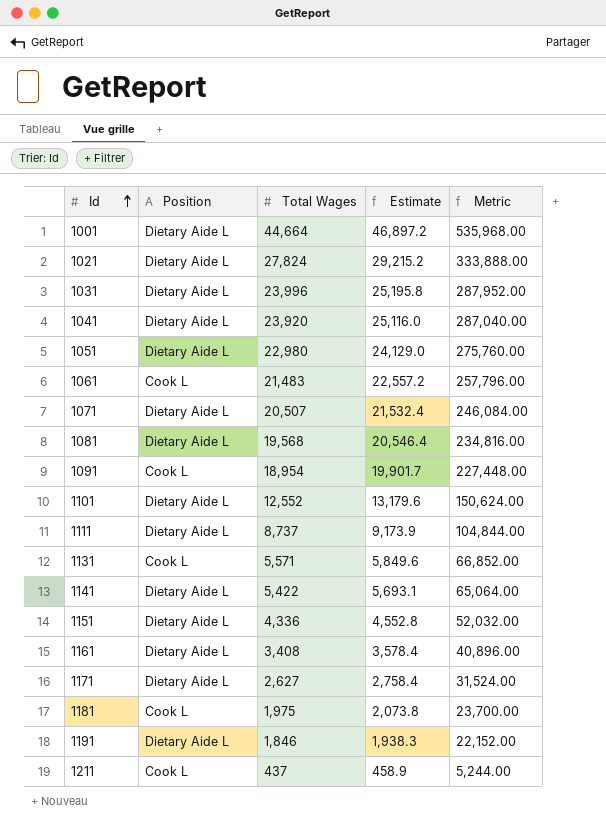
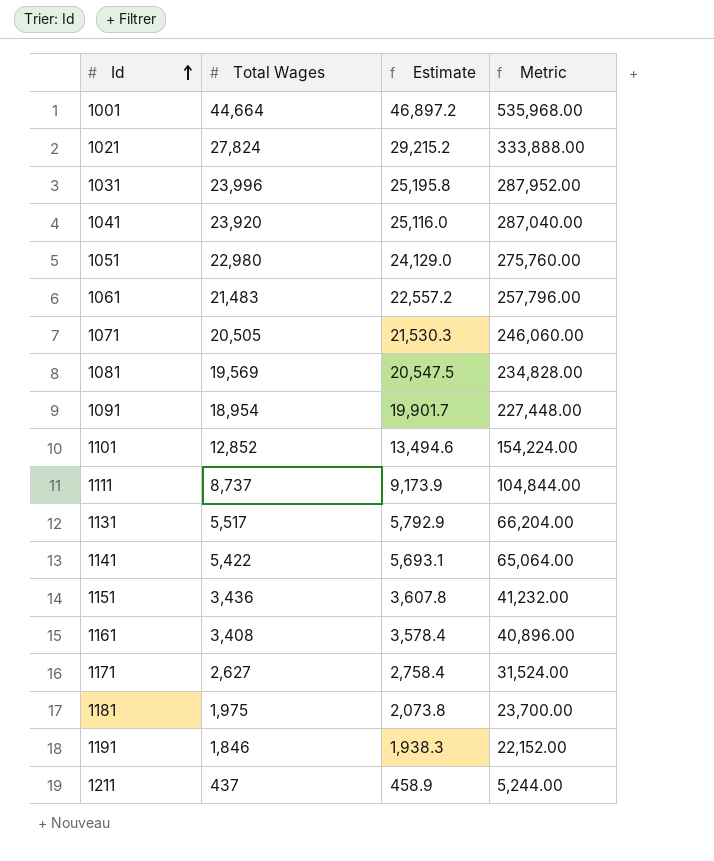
column Position | position: 2 -> none
1071 | Total Wages: 20,507 -> 20,505
1071 | Estimate: 21,532.4 -> 21,530.3
1071 | Metric: 246,084.00 -> 246,060.00
1081 | Total Wages: 19,568 -> 19,569
1081 | Estimate: 20,546.4 -> 20,547.5
1081 | Metric: 234,816.00 -> 234,828.00
1101 | Total Wages: 12,552 -> 12,852
1101 | Estimate: 13,179.6 -> 13,494.6
1101 | Metric: 150,624.00 -> 154,224.00
1131 | Total Wages: 5,571 -> 5,517
1131 | Estimate: 5,849.6 -> 5,792.9
1131 | Metric: 66,852.00 -> 66,204.00
1151 | Total Wages: 4,336 -> 3,436
1151 | Estimate: 4,552.8 -> 3,607.8
1151 | Metric: 52,032.00 -> 41,232.00

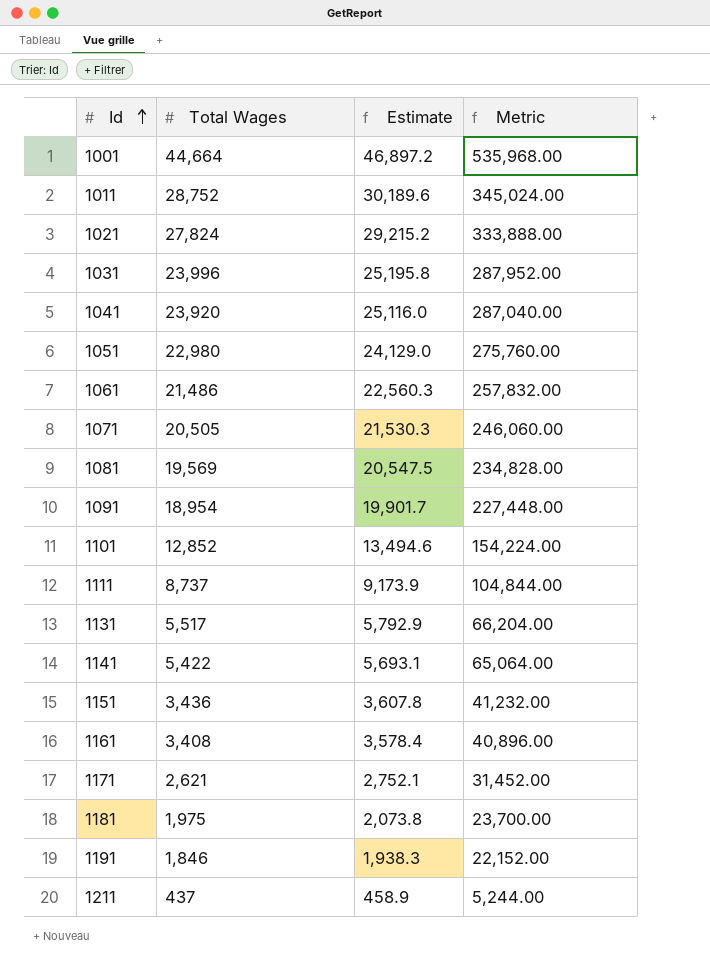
row 1011: none -> 28,752 | 30,189.6 | 345,024.00
1061 | Total Wages: 21,483 -> 21,486
1061 | Estimate: 22,557.2 -> 22,560.3
1061 | Metric: 257,796.00 -> 257,832.00
1171 | Total Wages: 2,627 -> 2,621
1171 | Estimate: 2,758.4 -> 2,752.1
1171 | Metric: 31,524.00 -> 31,452.00

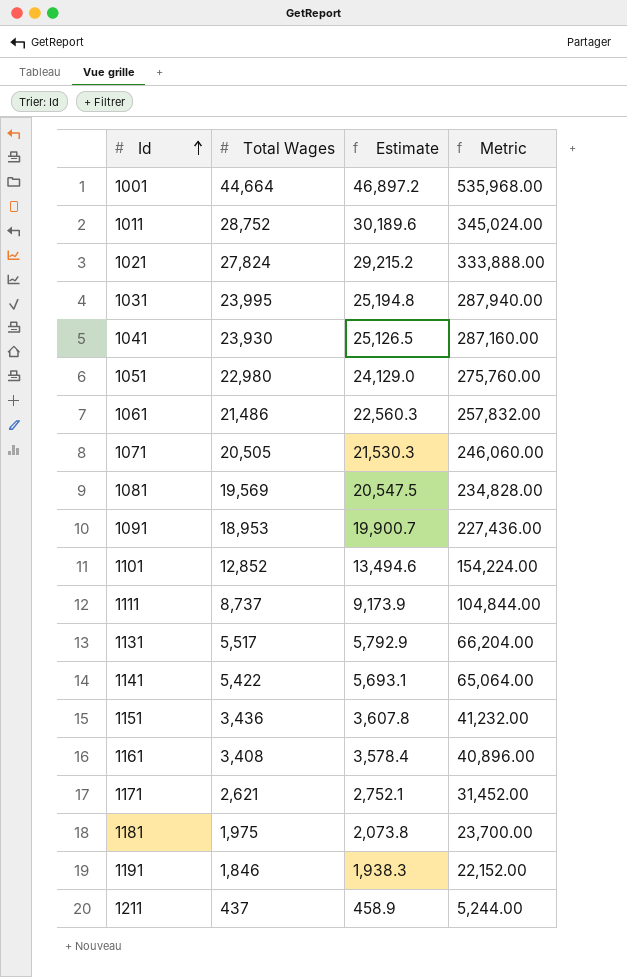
1031 | Total Wages: 23,996 -> 23,995
1031 | Estimate: 25,195.8 -> 25,194.8
1031 | Metric: 287,952.00 -> 287,940.00
1041 | Total Wages: 23,920 -> 23,930
1041 | Estimate: 25,116.0 -> 25,126.5
1041 | Metric: 287,040.00 -> 287,160.00
1091 | Total Wages: 18,954 -> 18,953
1091 | Estimate: 19,901.7 -> 19,900.7
1091 | Metric: 227,448.00 -> 227,436.00

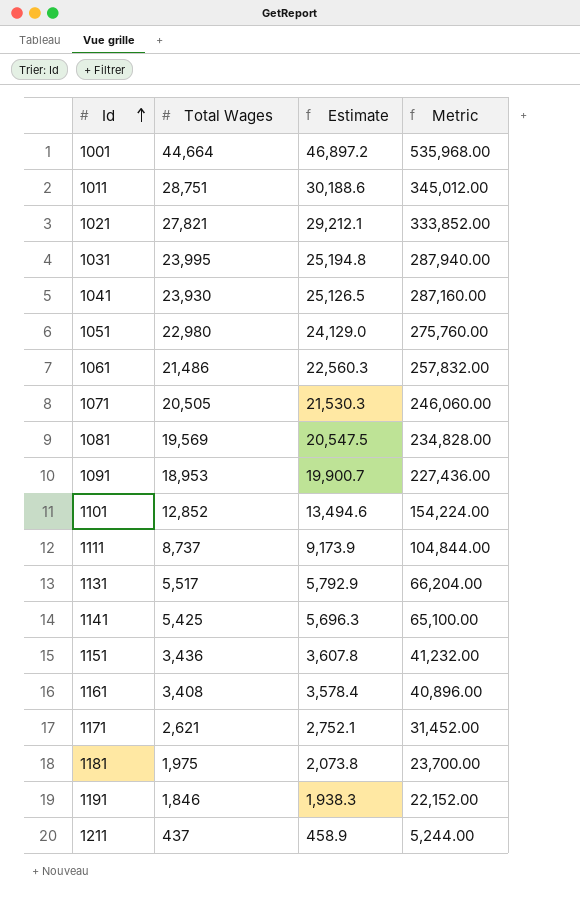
1011 | Total Wages: 28,752 -> 28,751
1011 | Estimate: 30,189.6 -> 30,188.6
1011 | Metric: 345,024.00 -> 345,012.00
1021 | Total Wages: 27,824 -> 27,821
1021 | Estimate: 29,215.2 -> 29,212.1
1021 | Metric: 333,888.00 -> 333,852.00
1141 | Total Wages: 5,422 -> 5,425
1141 | Estimate: 5,693.1 -> 5,696.3
1141 | Metric: 65,064.00 -> 65,100.00

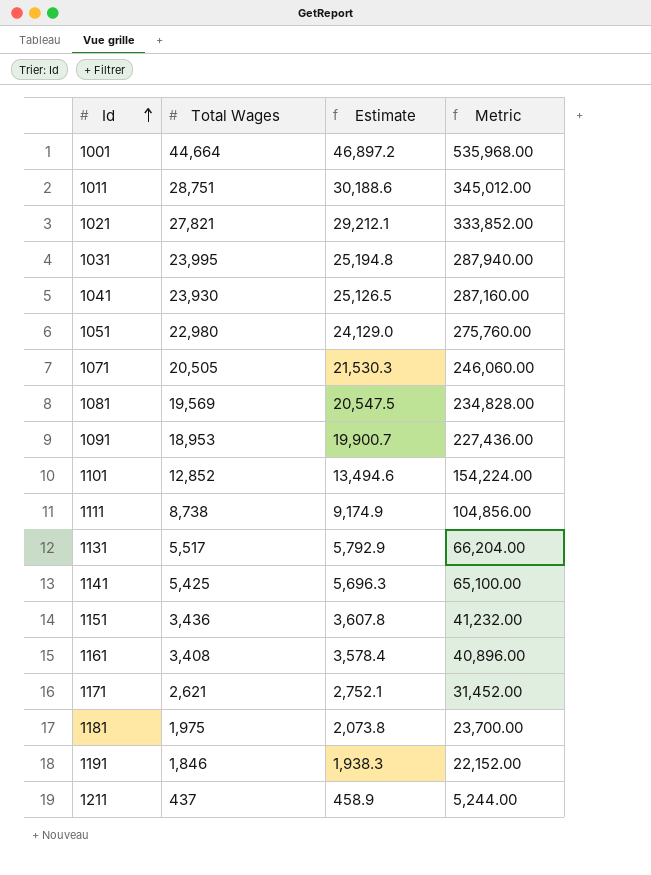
row 1061: 21,486 | 22,560.3 | 257,832.00 -> none
1111 | Total Wages: 8,737 -> 8,738
1111 | Estimate: 9,173.9 -> 9,174.9
1111 | Metric: 104,844.00 -> 104,856.00

